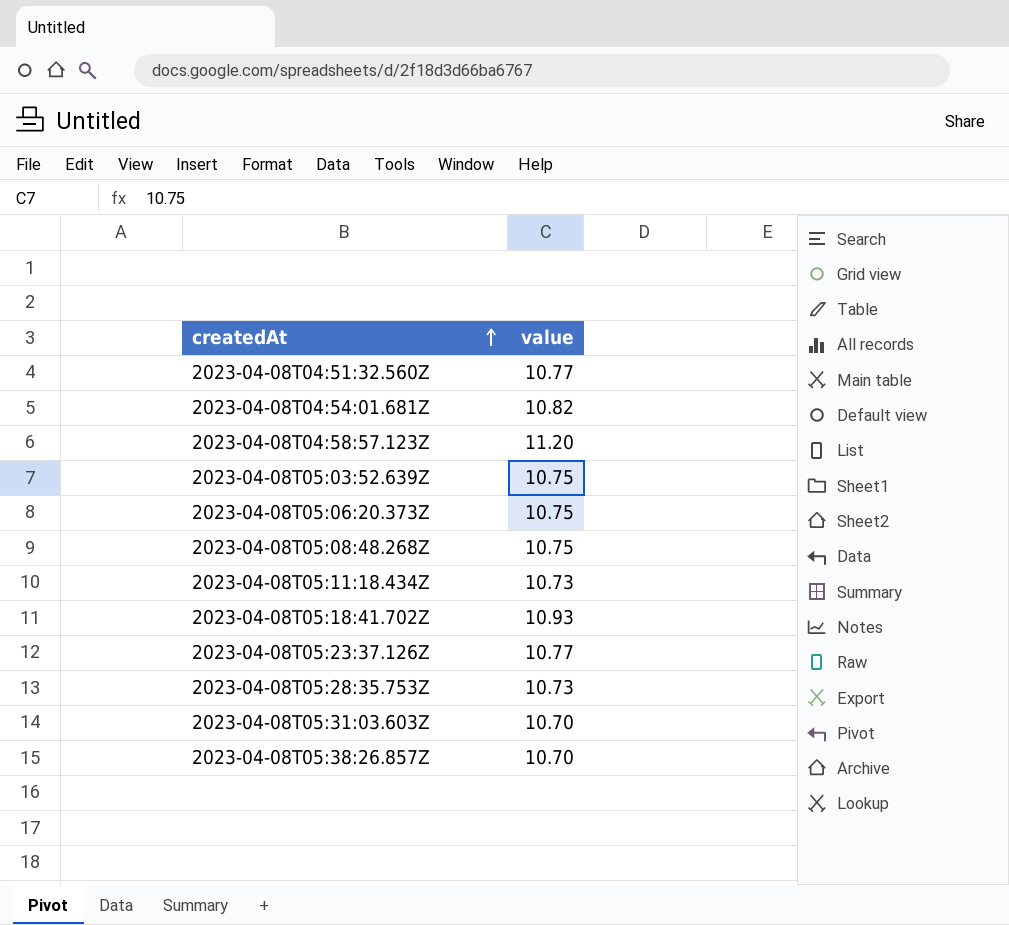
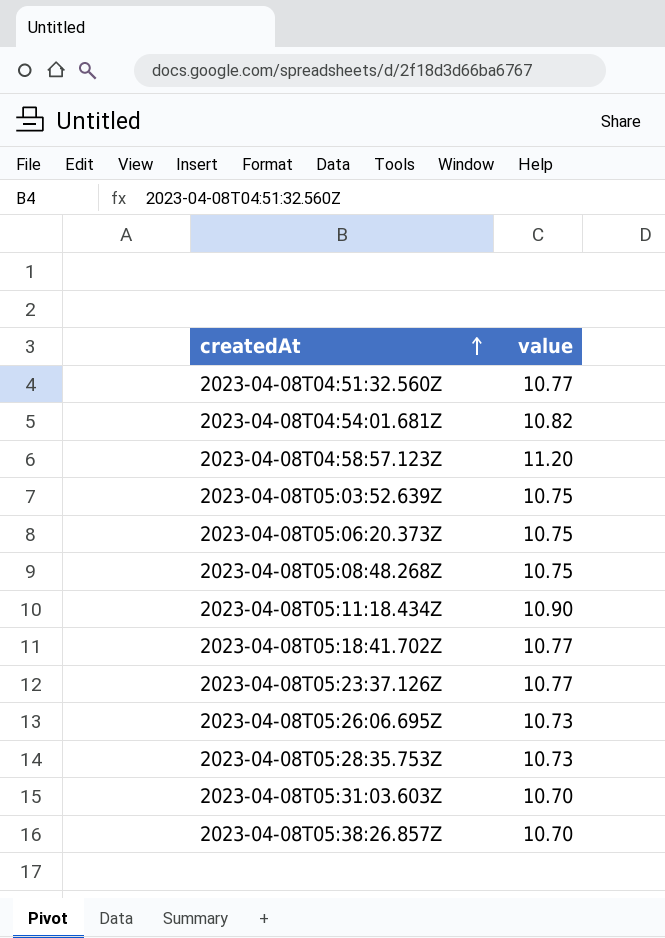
2023-04-08T05:11:18.434Z | value: 10.73 -> 10.90
2023-04-08T05:18:41.702Z | value: 10.93 -> 10.77
row 2023-04-08T05:26:06.695Z: none -> 10.73

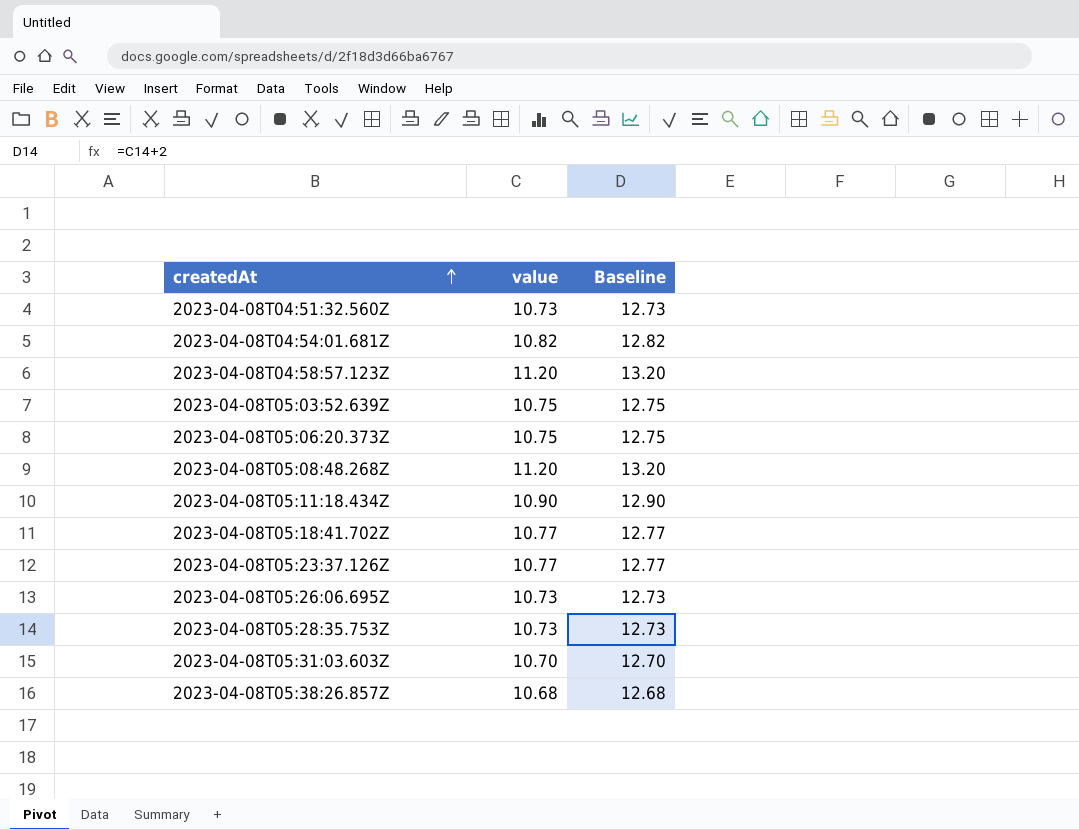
column Baseline | formula: none -> [value] + 2
2023-04-08T04:51:32.560Z | value: 10.77 -> 10.73
2023-04-08T05:08:48.268Z | value: 10.75 -> 11.20
2023-04-08T05:38:26.857Z | value: 10.70 -> 10.68

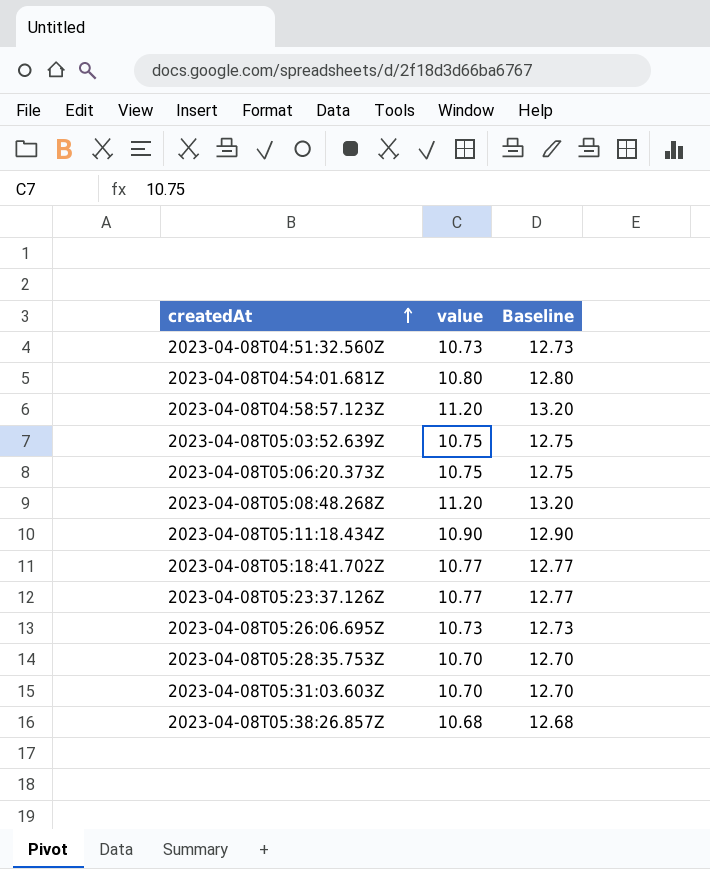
2023-04-08T04:54:01.681Z | value: 10.82 -> 10.80
2023-04-08T04:54:01.681Z | Baseline: 12.82 -> 12.80
2023-04-08T05:28:35.753Z | value: 10.73 -> 10.70
2023-04-08T05:28:35.753Z | Baseline: 12.73 -> 12.70

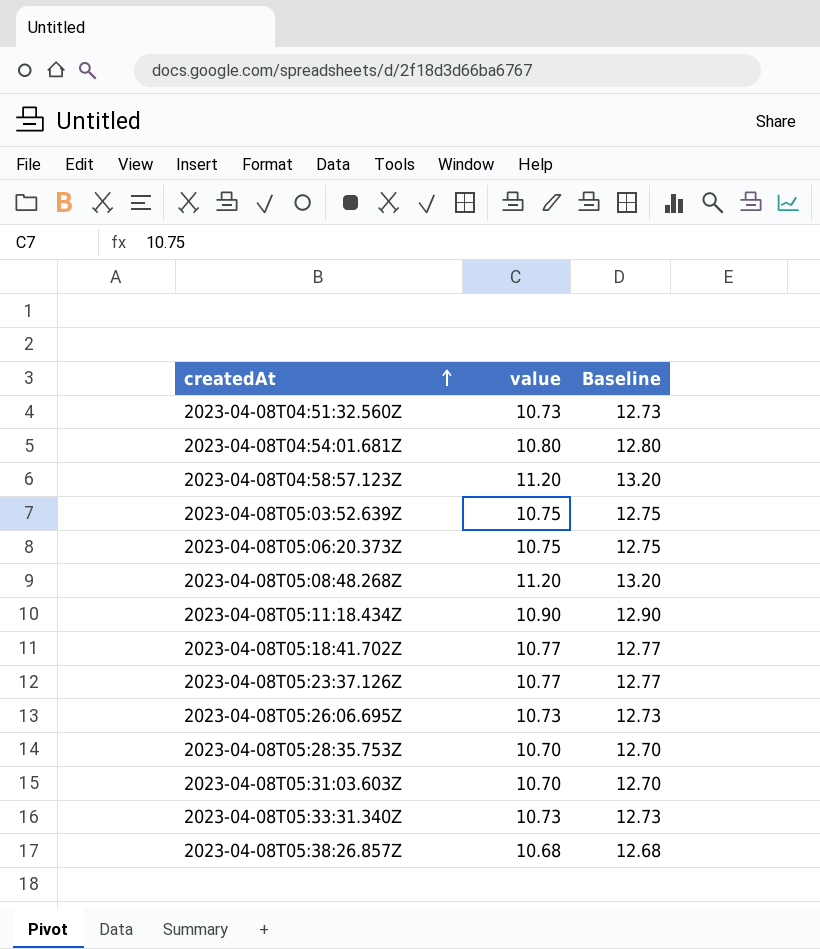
row 2023-04-08T05:33:31.340Z: none -> 10.73 | 12.73

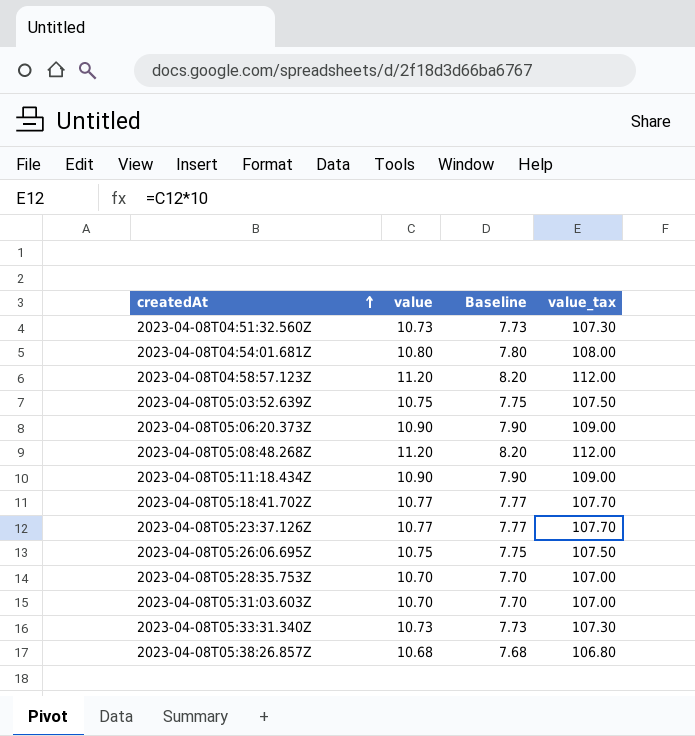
column Baseline | formula: [value] + 2 -> [value] - 3
column value_tax | formula: none -> [value] * 10
2023-04-08T05:06:20.373Z | value: 10.75 -> 10.90
2023-04-08T05:26:06.695Z | value: 10.73 -> 10.75

